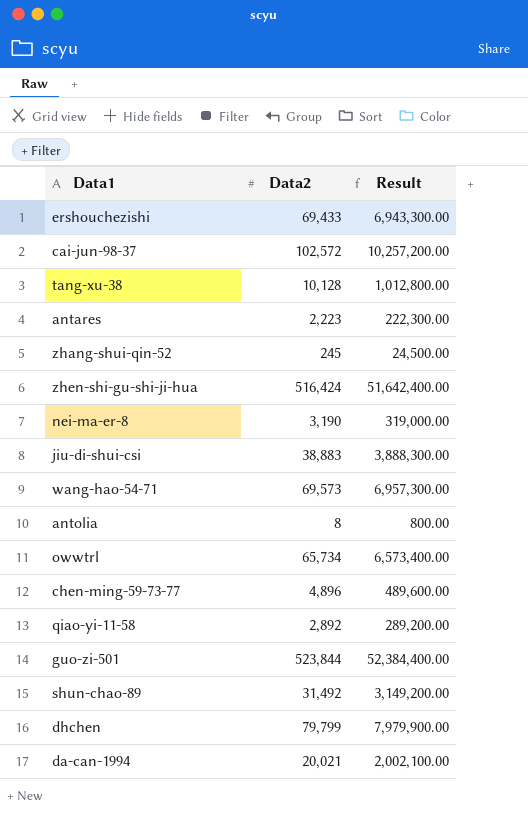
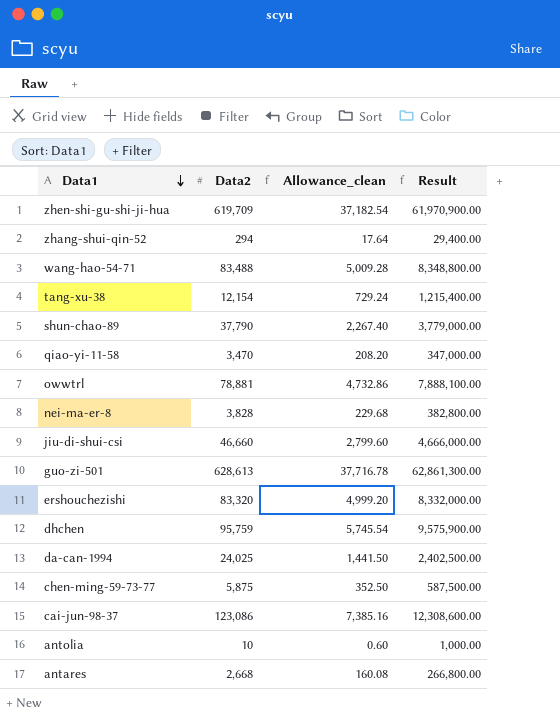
row order: none -> Data1 descending
column Allowance_clean | formula: none -> [Data2] * 0.06
zhen-shi-gu-shi-ji-hua | Data2: 516,424 -> 619,709
zhen-shi-gu-shi-ji-hua | Result: 51,642,400.00 -> 61,970,900.00
zhang-shui-qin-52 | Data2: 245 -> 294
zhang-shui-qin-52 | Result: 24,500.00 -> 29,400.00
wang-hao-54-71 | Data2: 69,573 -> 83,488
wang-hao-54-71 | Result: 6,957,300.00 -> 8,348,800.00
tang-xu-38 | Data2: 10,128 -> 12,154
tang-xu-38 | Result: 1,012,800.00 -> 1,215,400.00
shun-chao-89 | Data2: 31,492 -> 37,790
shun-chao-89 | Result: 3,149,200.00 -> 3,779,000.00
qiao-yi-11-58 | Data2: 2,892 -> 3,470
qiao-yi-11-58 | Result: 289,200.00 -> 347,000.00
owwtrl | Data2: 65,734 -> 78,881
owwtrl | Result: 6,573,400.00 -> 7,888,100.00
nei-ma-er-8 | Data2: 3,190 -> 3,828
nei-ma-er-8 | Result: 319,000.00 -> 382,800.00
jiu-di-shui-csi | Data2: 38,883 -> 46,660
jiu-di-shui-csi | Result: 3,888,300.00 -> 4,666,000.00
guo-zi-501 | Data2: 523,844 -> 628,613
guo-zi-501 | Result: 52,384,400.00 -> 62,861,300.00
ershouchezishi | Data2: 69,433 -> 83,320
ershouchezishi | Result: 6,943,300.00 -> 8,332,000.00
dhchen | Data2: 79,799 -> 95,759
dhchen | Result: 7,979,900.00 -> 9,575,900.00
da-can-1994 | Data2: 20,021 -> 24,025
da-can-1994 | Result: 2,002,100.00 -> 2,402,500.00
chen-ming-59-73-77 | Data2: 4,896 -> 5,875
chen-ming-59-73-77 | Result: 489,600.00 -> 587,500.00
cai-jun-98-37 | Data2: 102,572 -> 123,086
cai-jun-98-37 | Result: 10,257,200.00 -> 12,308,600.00
antolia | Data2: 8 -> 10
antolia | Result: 800.00 -> 1,000.00
antares | Data2: 2,223 -> 2,668
antares | Result: 222,300.00 -> 266,800.00

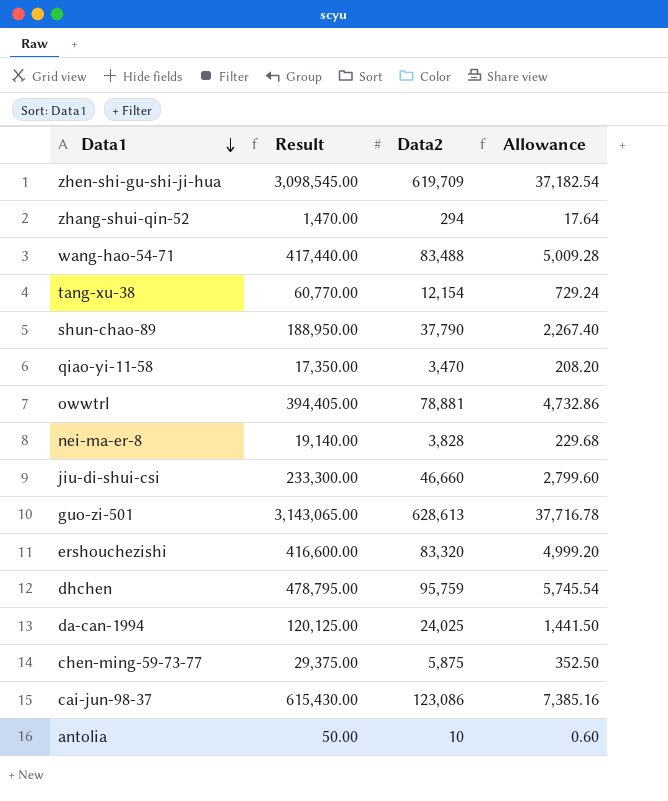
column Result | formula: [Data2] * 100 -> [Data2] * 5
column Result | position: 4 -> 2
column name: Allowance_clean -> Allowance
row antares: 2,668 | 160.08 | 266,800.00 -> none

